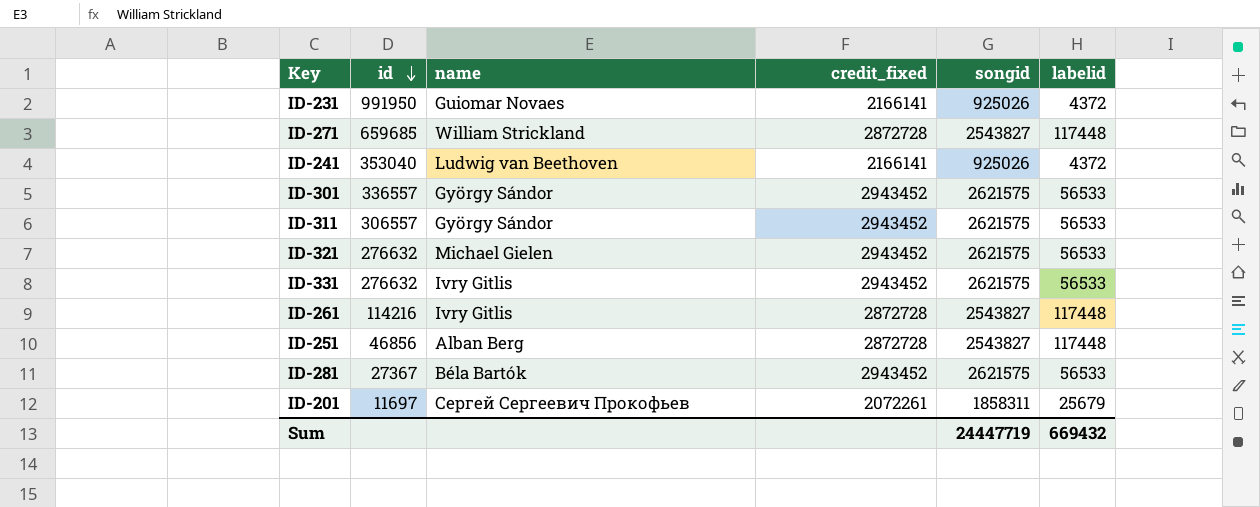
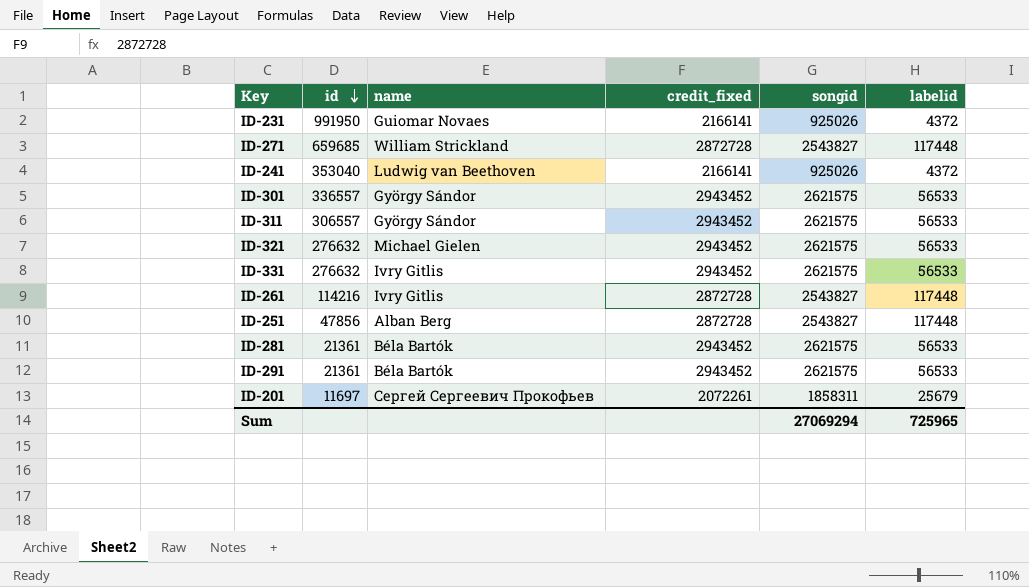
ID-251 | id: 46856 -> 47856
ID-281 | id: 27367 -> 21361
row ID-291: none -> 21361 | Béla Bartók | 2943452 | 2621575 | 56533
Sum | songid: 24447719 -> 27069294
Sum | labelid: 669432 -> 725965

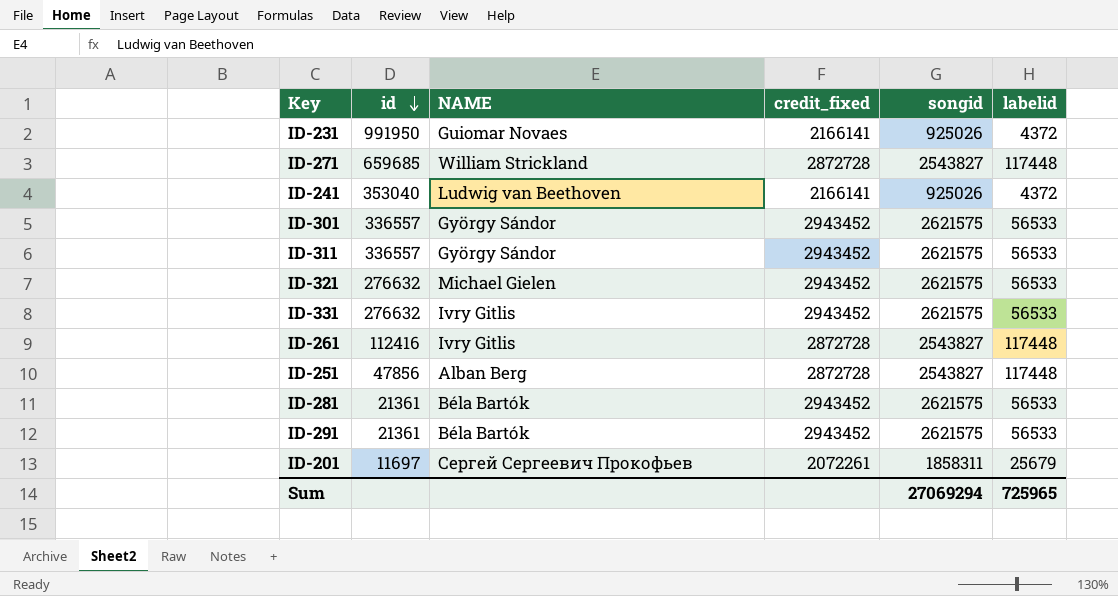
column name: name -> NAME
ID-311 | id: 306557 -> 336557
ID-261 | id: 114216 -> 112416

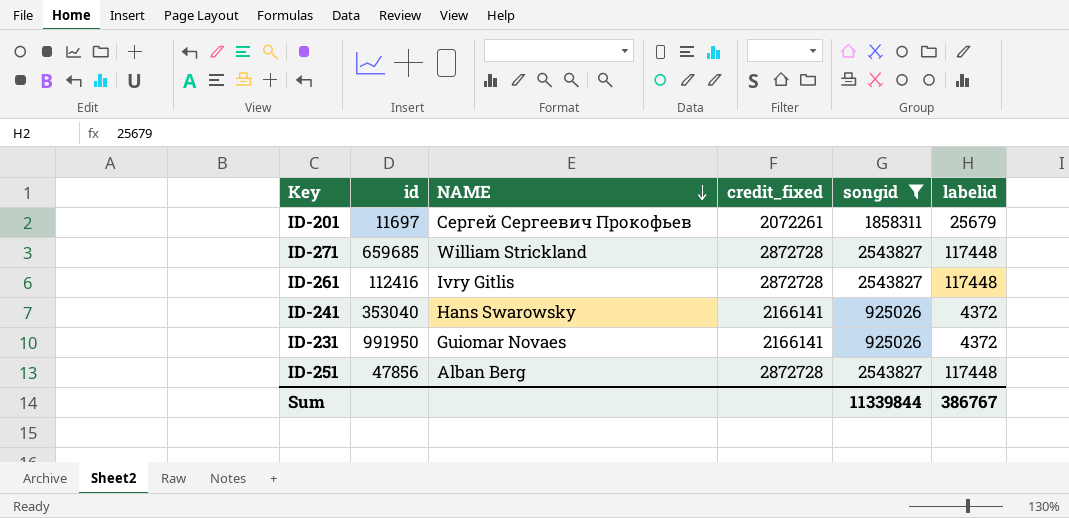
filter: none -> songid != 2621575
row order: id descending -> NAME descending
ID-241 | NAME: Ludwig van Beethoven -> Hans Swarowsky
Sum | songid: 27069294 -> 11339844
Sum | labelid: 725965 -> 386767

